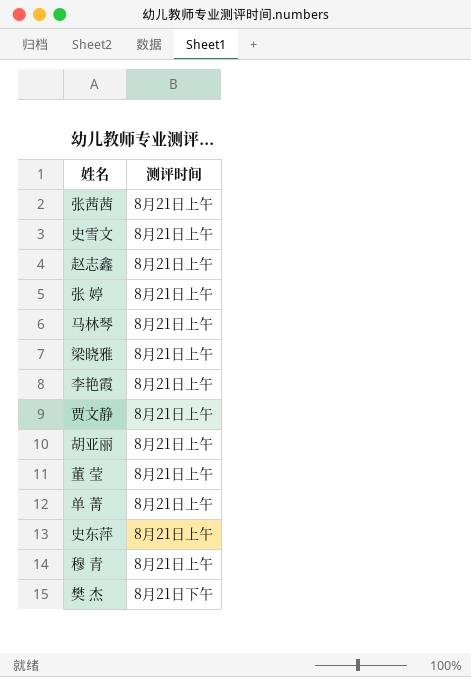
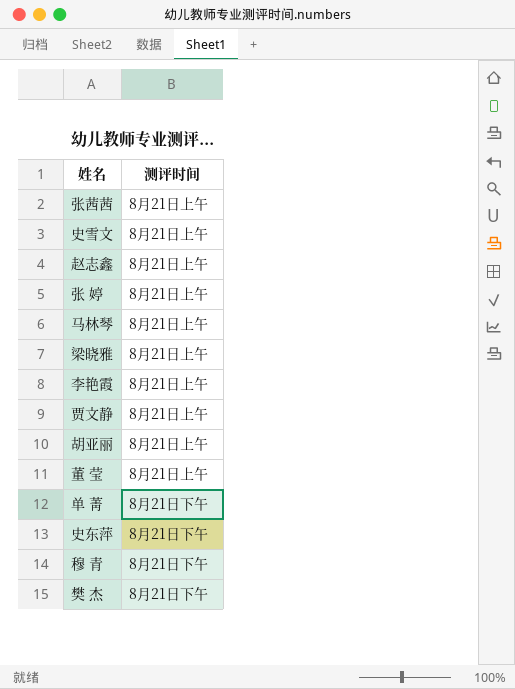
单 菁 | 测评时间: 8月21日上午 -> 8月21日下午
史东萍 | 测评时间: 8月21日上午 -> 8月21日下午
穆 青 | 测评时间: 8月21日上午 -> 8月21日下午

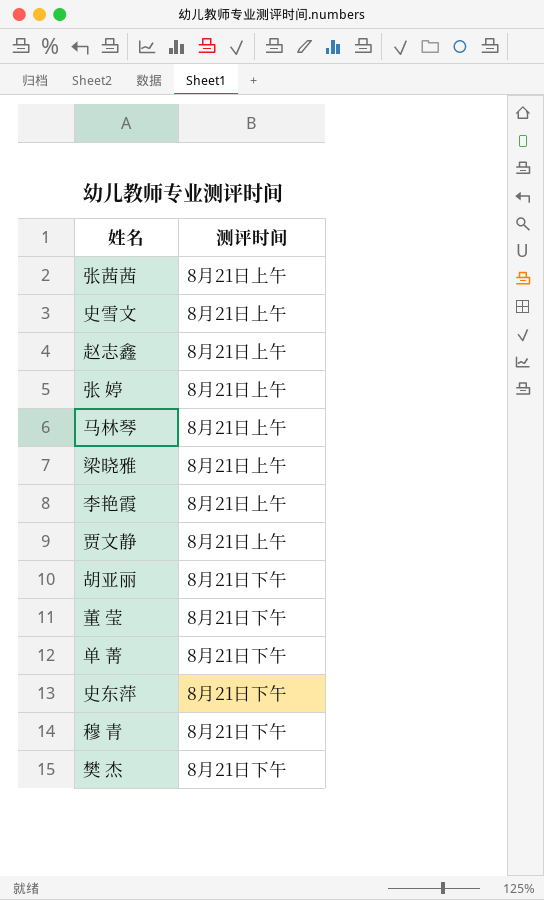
胡亚丽 | 测评时间: 8月21日上午 -> 8月21日下午
董 莹 | 测评时间: 8月21日上午 -> 8月21日下午

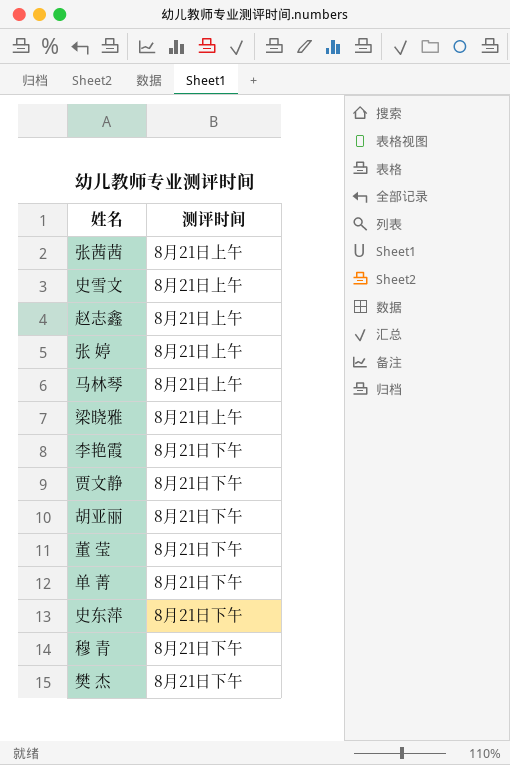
李艳霞 | 测评时间: 8月21日上午 -> 8月21日下午
贾文静 | 测评时间: 8月21日上午 -> 8月21日下午

